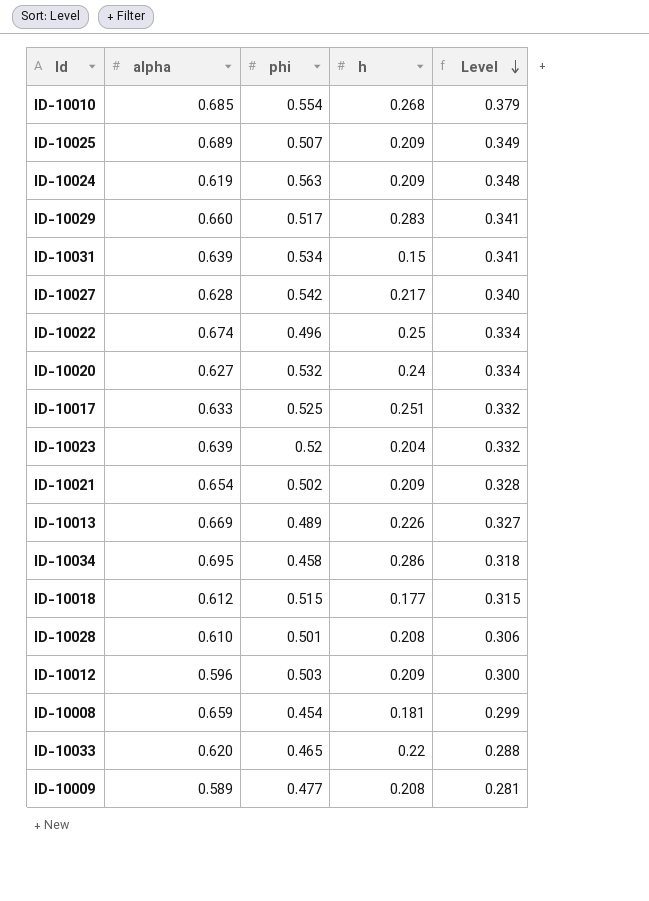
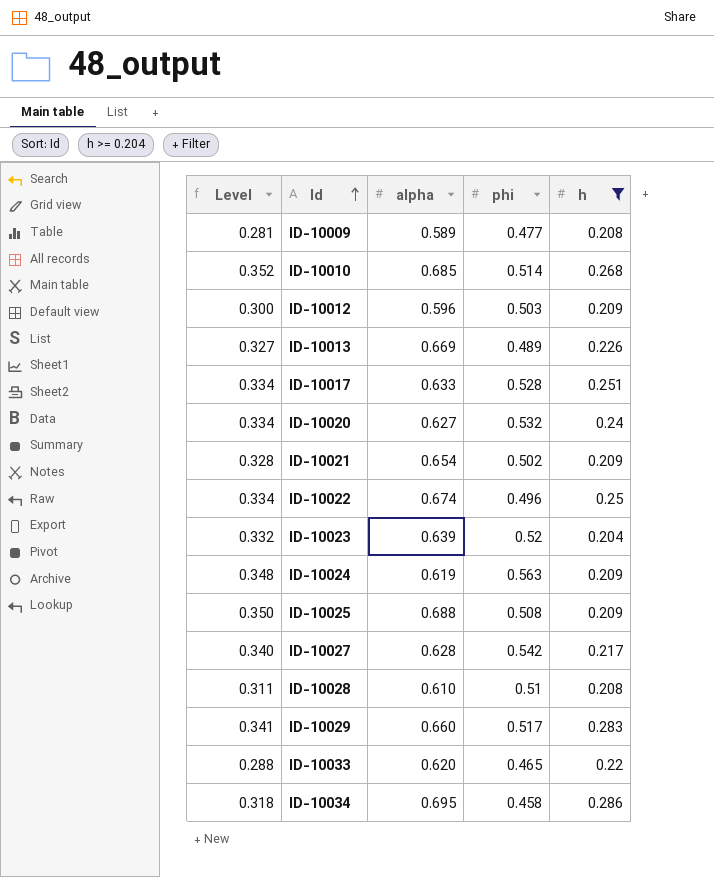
filter: none -> h >= 0.204
row order: Level descending -> Id ascending
column Level | position: 5 -> 1
ID-10010 | Level: 0.379 -> 0.352
ID-10010 | phi: 0.554 -> 0.514
ID-10017 | Level: 0.332 -> 0.334
ID-10017 | phi: 0.525 -> 0.528
ID-10025 | Level: 0.349 -> 0.350
ID-10025 | alpha: 0.689 -> 0.688
ID-10025 | phi: 0.507 -> 0.508
ID-10028 | Level: 0.306 -> 0.311
ID-10028 | phi: 0.501 -> 0.51

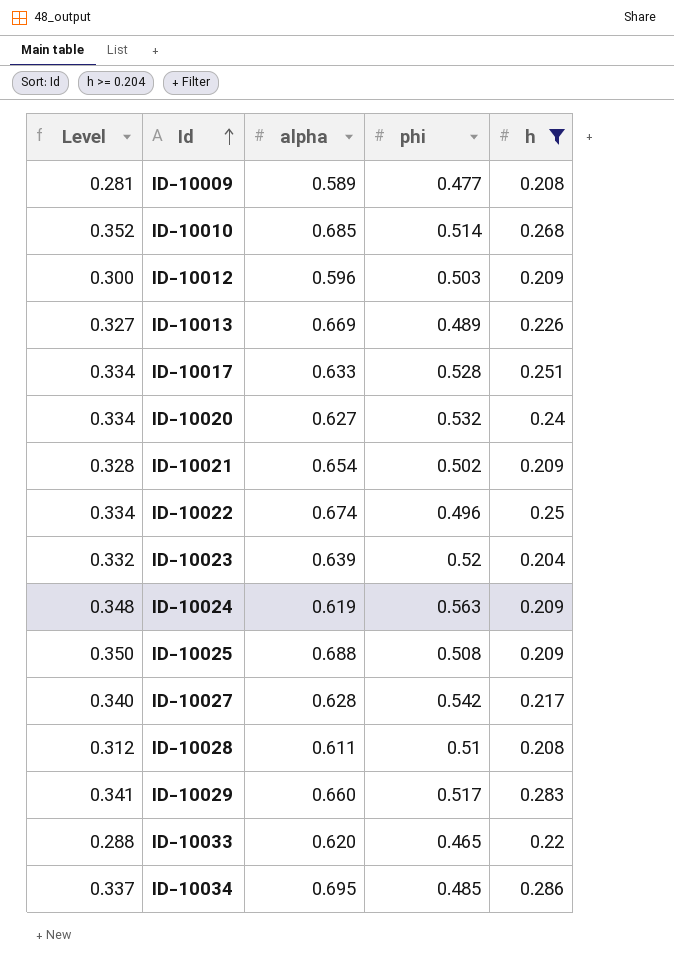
ID-10028 | Level: 0.311 -> 0.312
ID-10028 | alpha: 0.610 -> 0.611
ID-10034 | Level: 0.318 -> 0.337
ID-10034 | phi: 0.458 -> 0.485

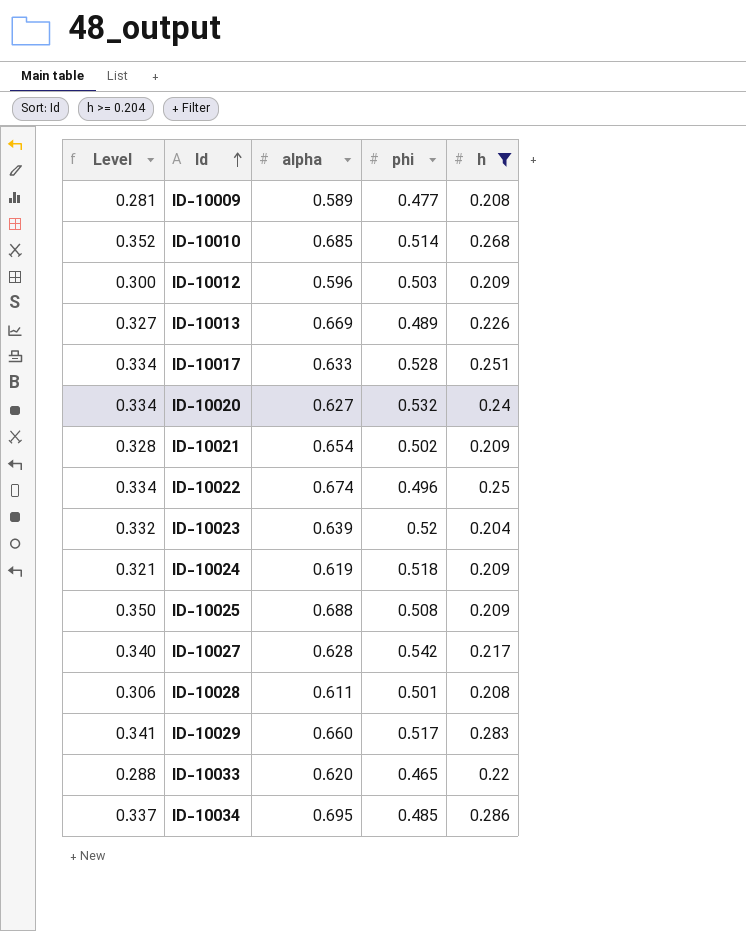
ID-10024 | Level: 0.348 -> 0.321
ID-10024 | phi: 0.563 -> 0.518
ID-10028 | Level: 0.312 -> 0.306
ID-10028 | phi: 0.51 -> 0.501

